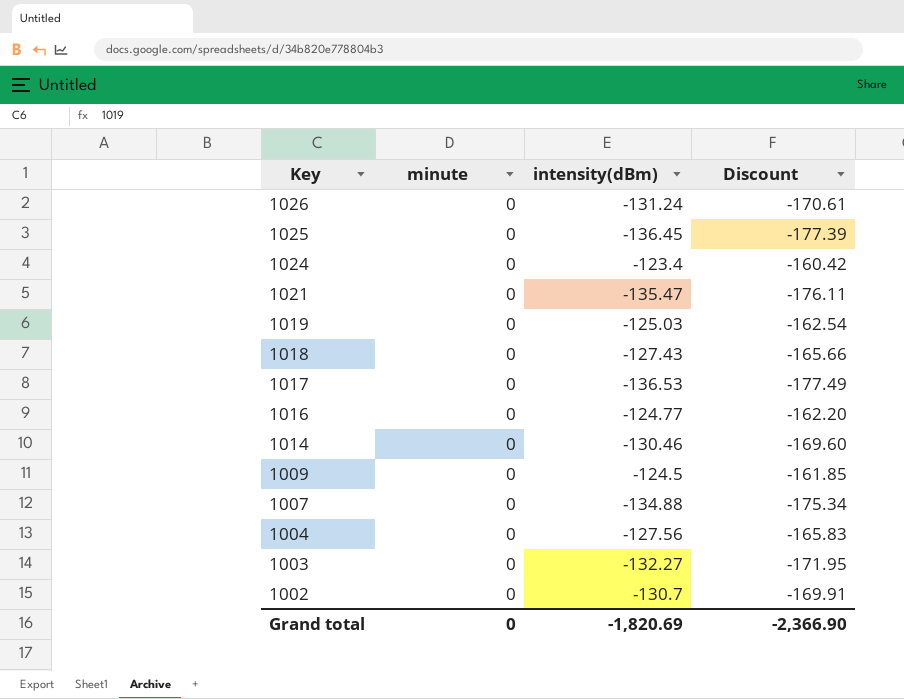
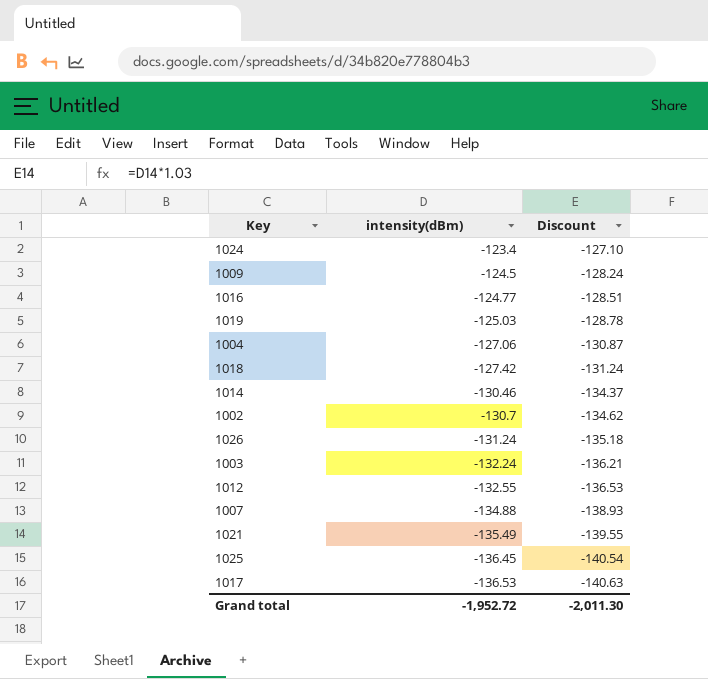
row order: Key descending -> intensity(dBm) descending
column minute | position: 2 -> none
column Discount | formula: [intensity(dBm)] * 1.3 -> [intensity(dBm)] * 1.03
1004 | intensity(dBm): -127.56 -> -127.06
1018 | intensity(dBm): -127.43 -> -127.42
1003 | intensity(dBm): -132.27 -> -132.24
row 1012: none -> -132.55 | -136.53
1021 | intensity(dBm): -135.47 -> -135.49
Grand total | intensity(dBm): -1,820.69 -> -1,952.72
Grand total | Discount: -2,366.90 -> -2,011.30

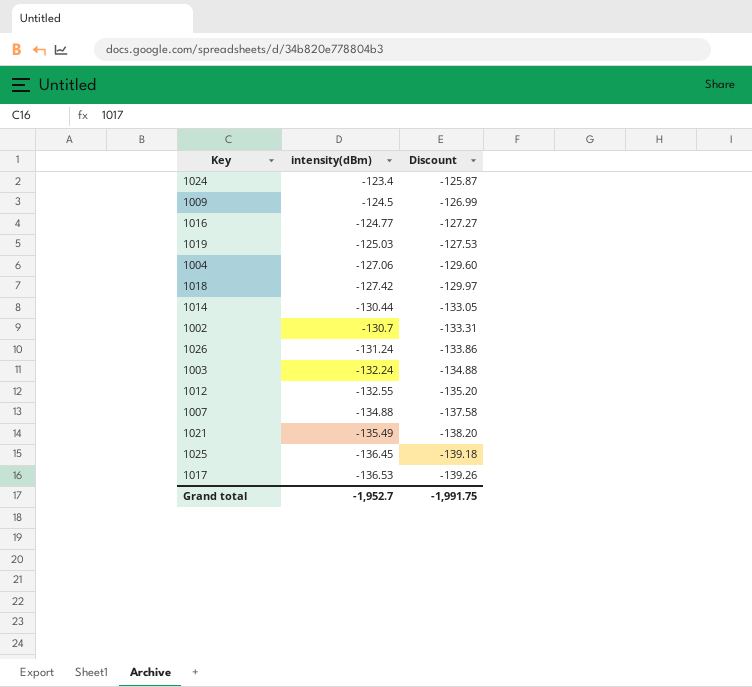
column Discount | formula: [intensity(dBm)] * 1.03 -> [intensity(dBm)] * 1.02
1014 | intensity(dBm): -130.46 -> -130.44
Grand total | intensity(dBm): -1,952.72 -> -1,952.7
Grand total | Discount: -2,011.30 -> -1,991.75

